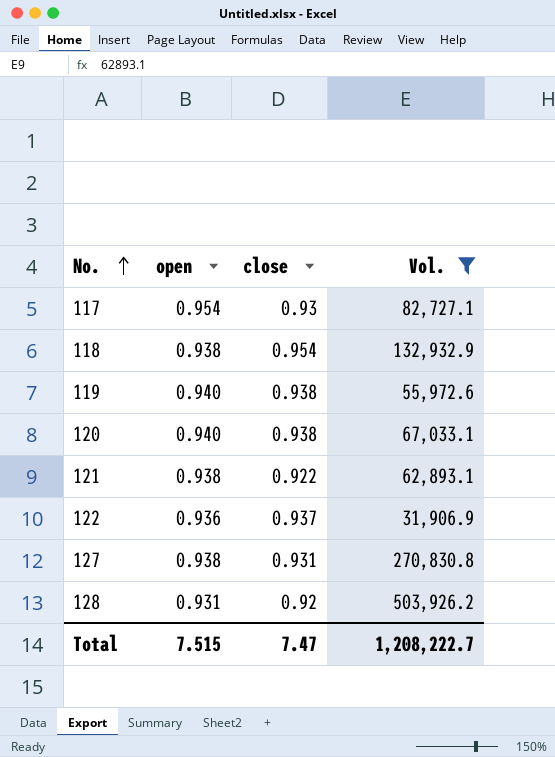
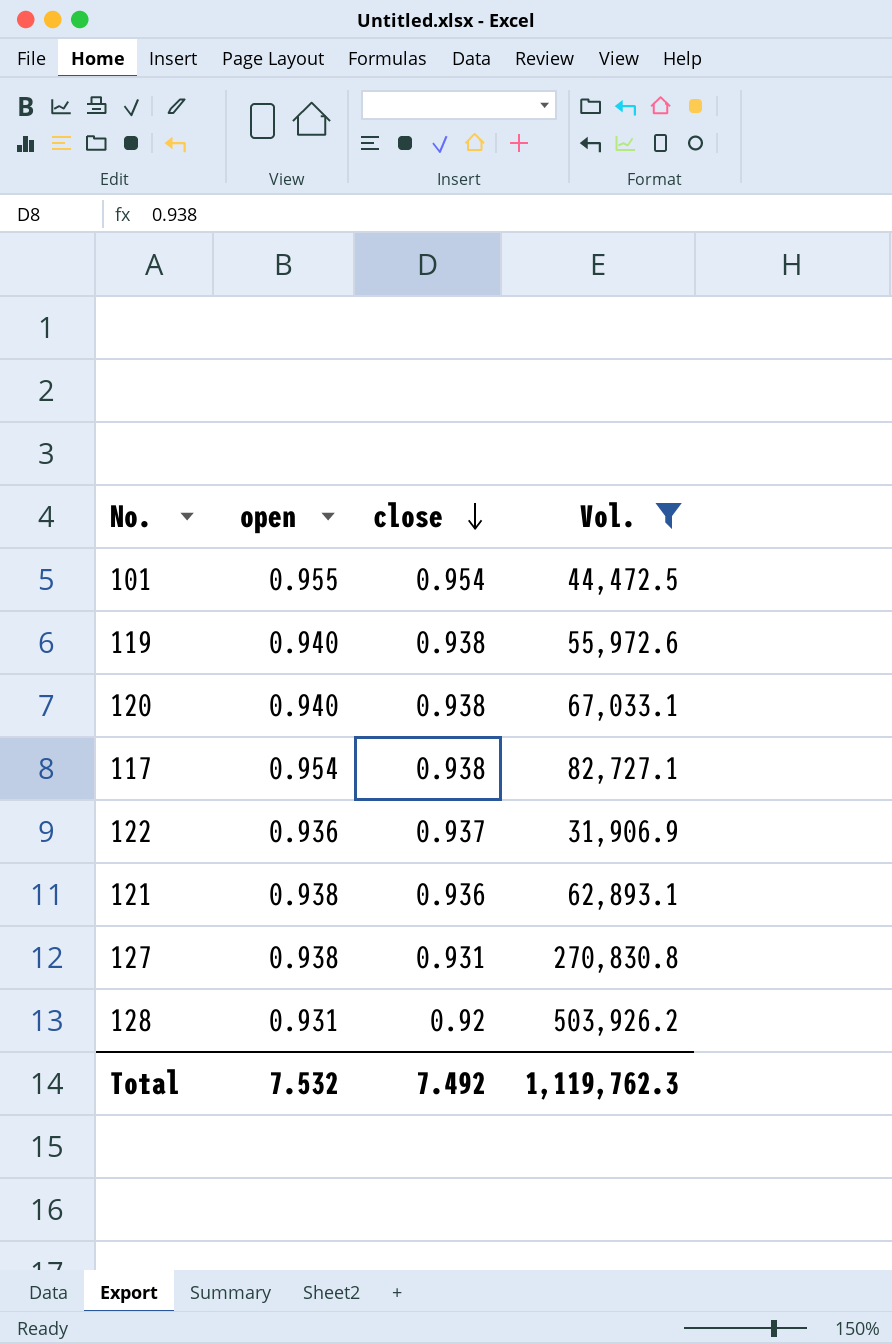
row order: No. ascending -> close descending
row 118: 0.938 | 0.954 | 132,932.9 -> none
row 101: none -> 0.955 | 0.954 | 44,472.5
117 | close: 0.93 -> 0.938
121 | close: 0.922 -> 0.936
Total | open: 7.515 -> 7.532
Total | close: 7.47 -> 7.492
Total | Vol.: 1,208,222.7 -> 1,119,762.3

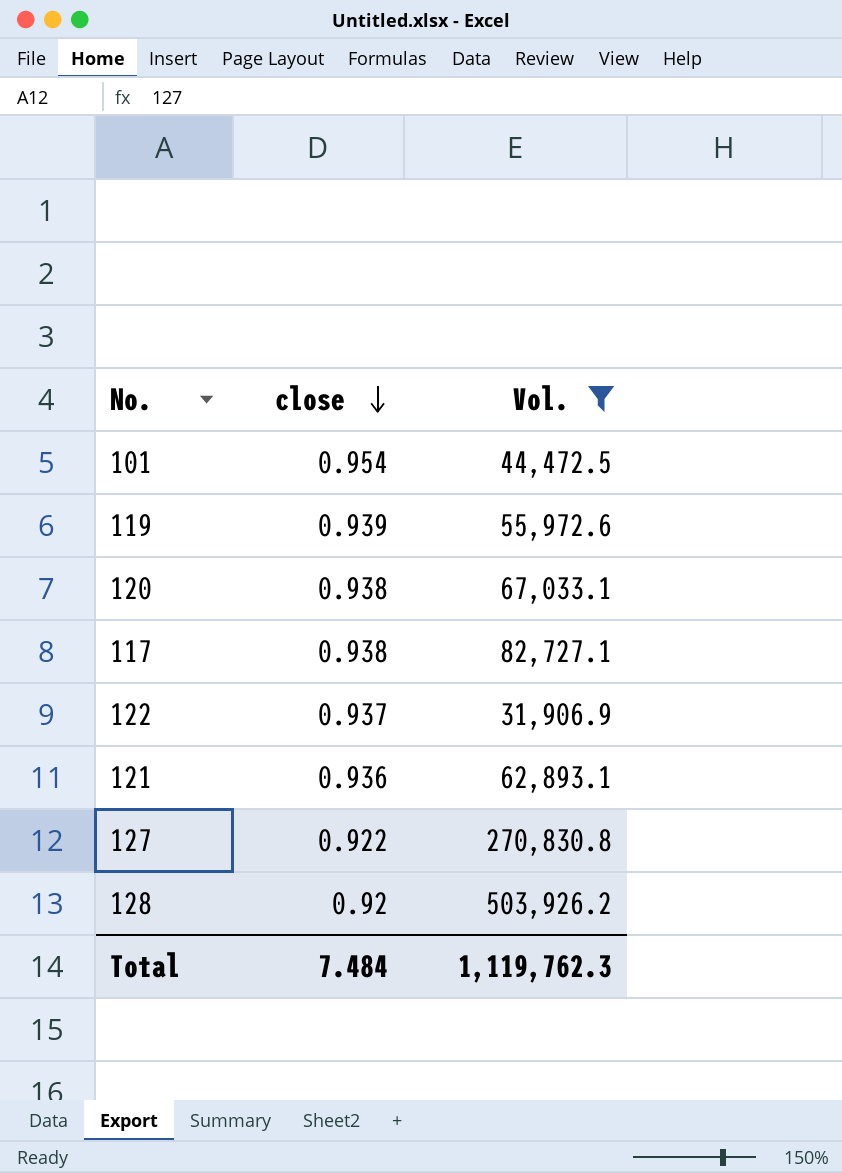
column open | position: 2 -> none
119 | close: 0.938 -> 0.939
127 | close: 0.931 -> 0.922
Total | close: 7.492 -> 7.484

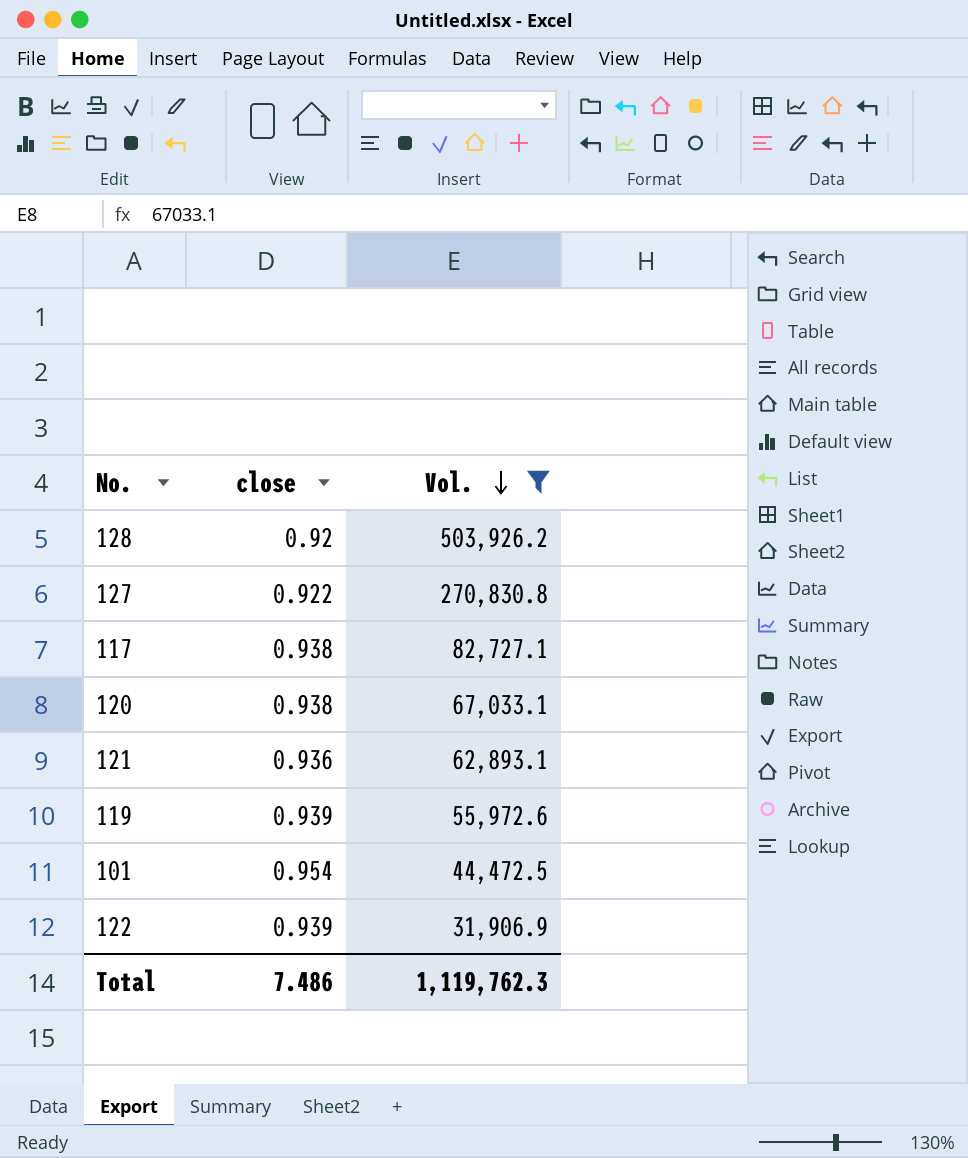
row order: close descending -> Vol. descending
122 | close: 0.937 -> 0.939
Total | close: 7.484 -> 7.486

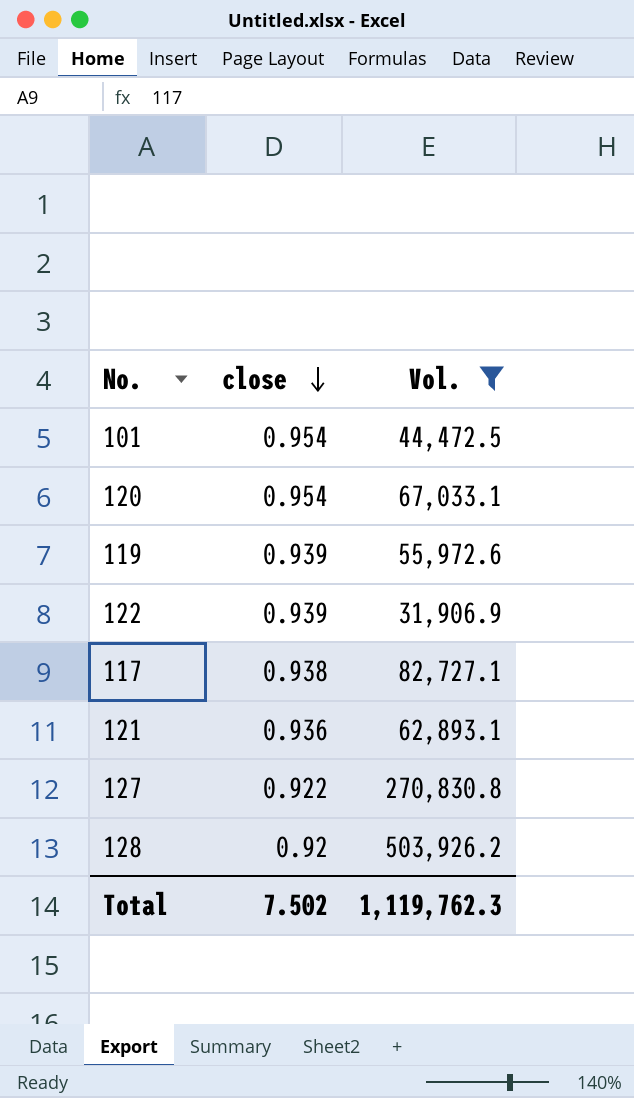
row order: Vol. descending -> close descending
120 | close: 0.938 -> 0.954
Total | close: 7.486 -> 7.502

